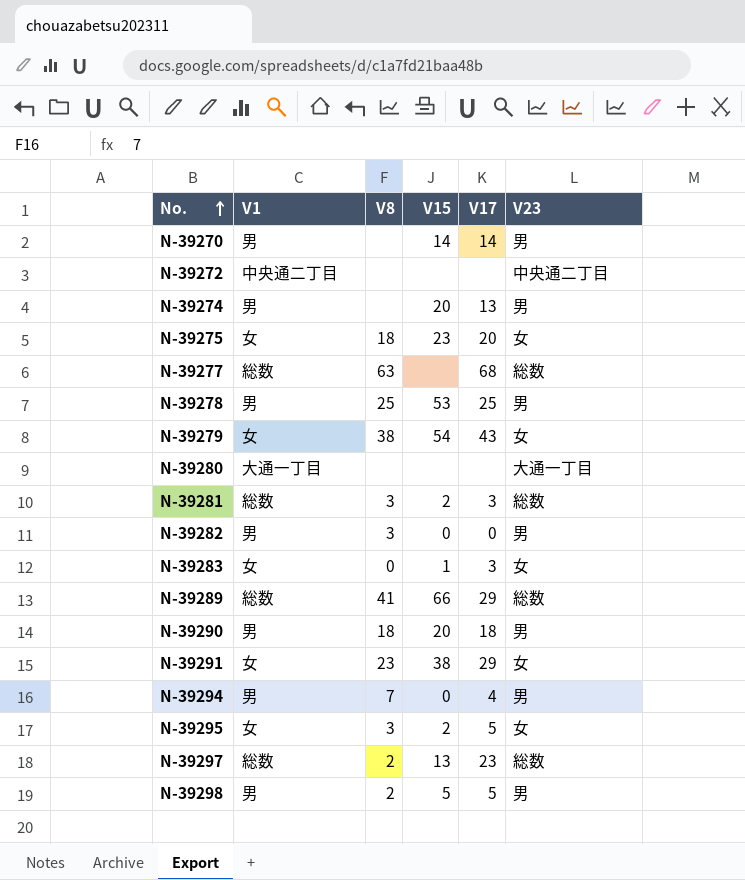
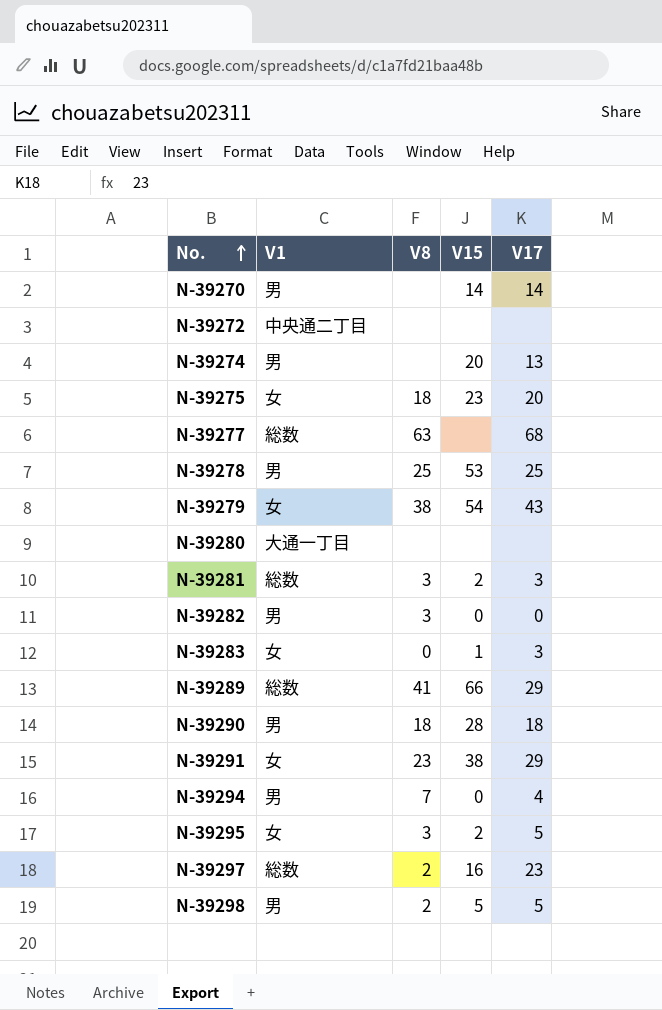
column V23 | position: 6 -> none
N-39290 | V15: 20 -> 28
N-39297 | V15: 13 -> 16

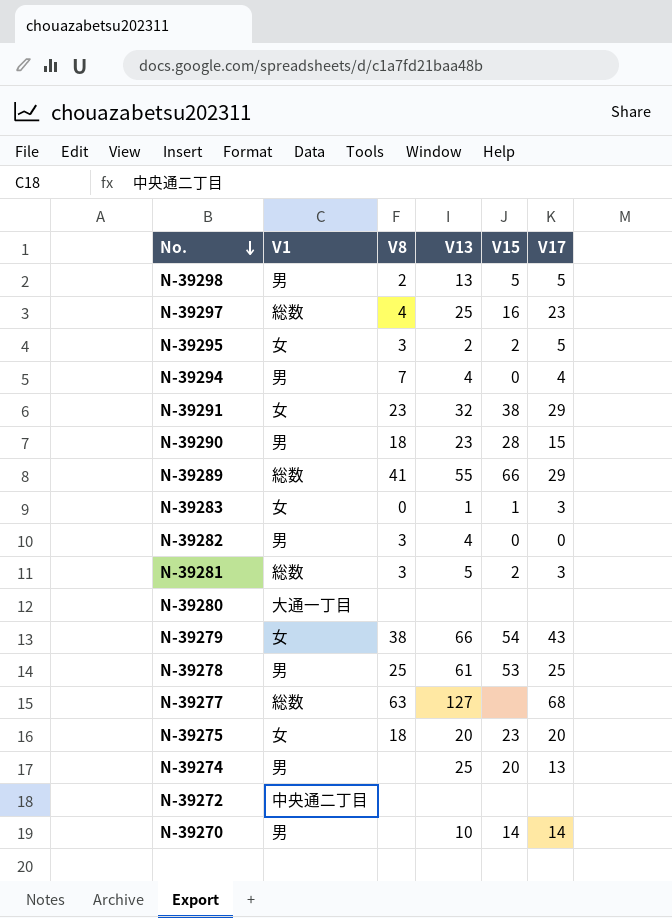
row order: No. ascending -> No. descending
column V13 | position: none -> 4
N-39297 | V8: 2 -> 4
N-39290 | V17: 18 -> 15

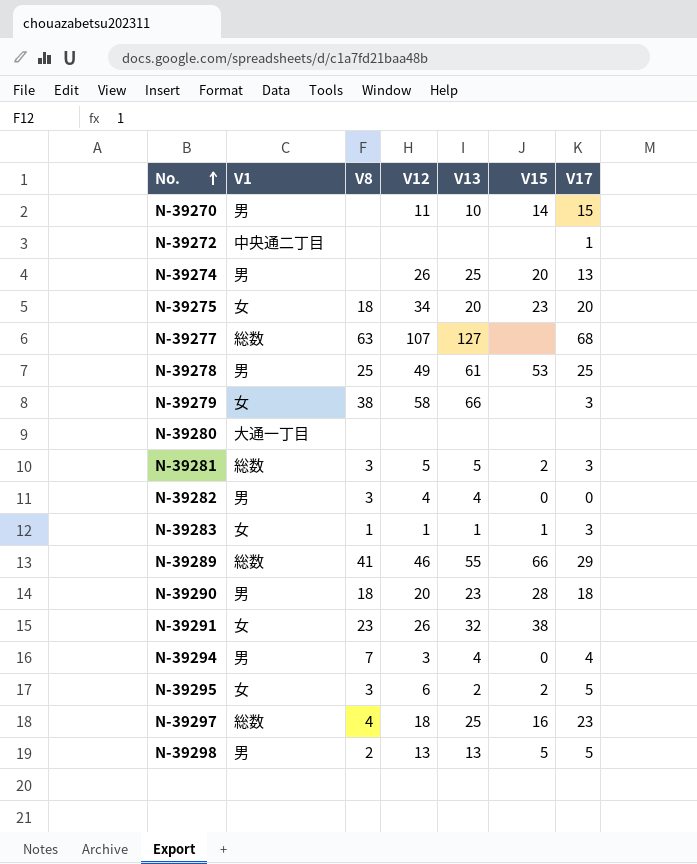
row order: No. descending -> No. ascending
column V12 | position: none -> 4
N-39270 | V17: 14 -> 15
N-39272 | V17: none -> 1
N-39279 | V15: 54 -> none
N-39279 | V17: 43 -> 3
N-39283 | V8: 0 -> 1
N-39290 | V17: 15 -> 18
N-39291 | V17: 29 -> none

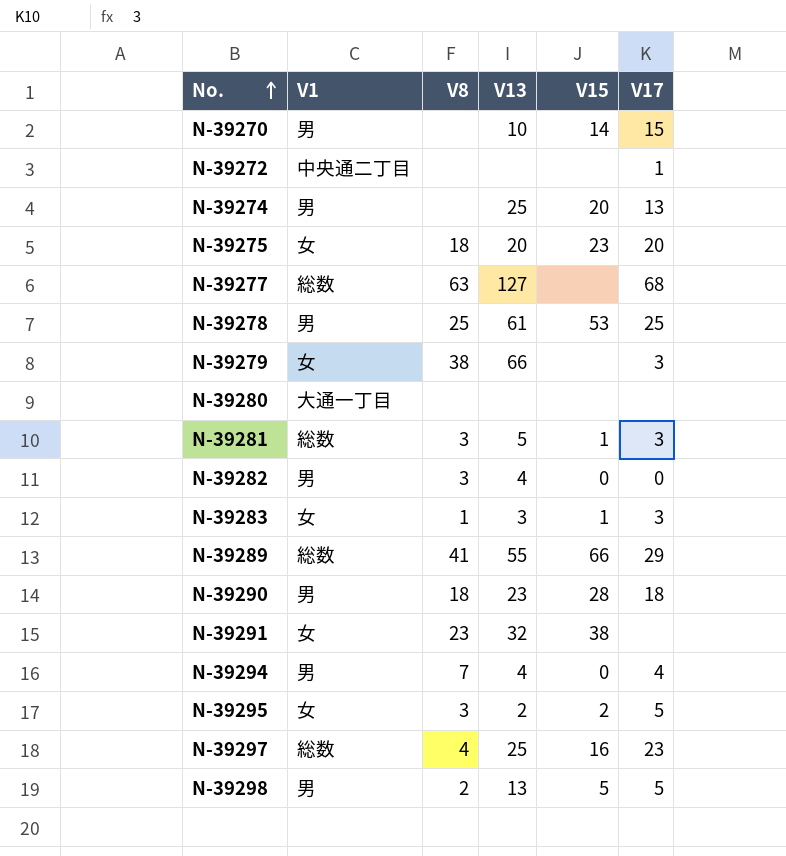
column V12 | position: 4 -> none
N-39281 | V15: 2 -> 1
N-39283 | V13: 1 -> 3

